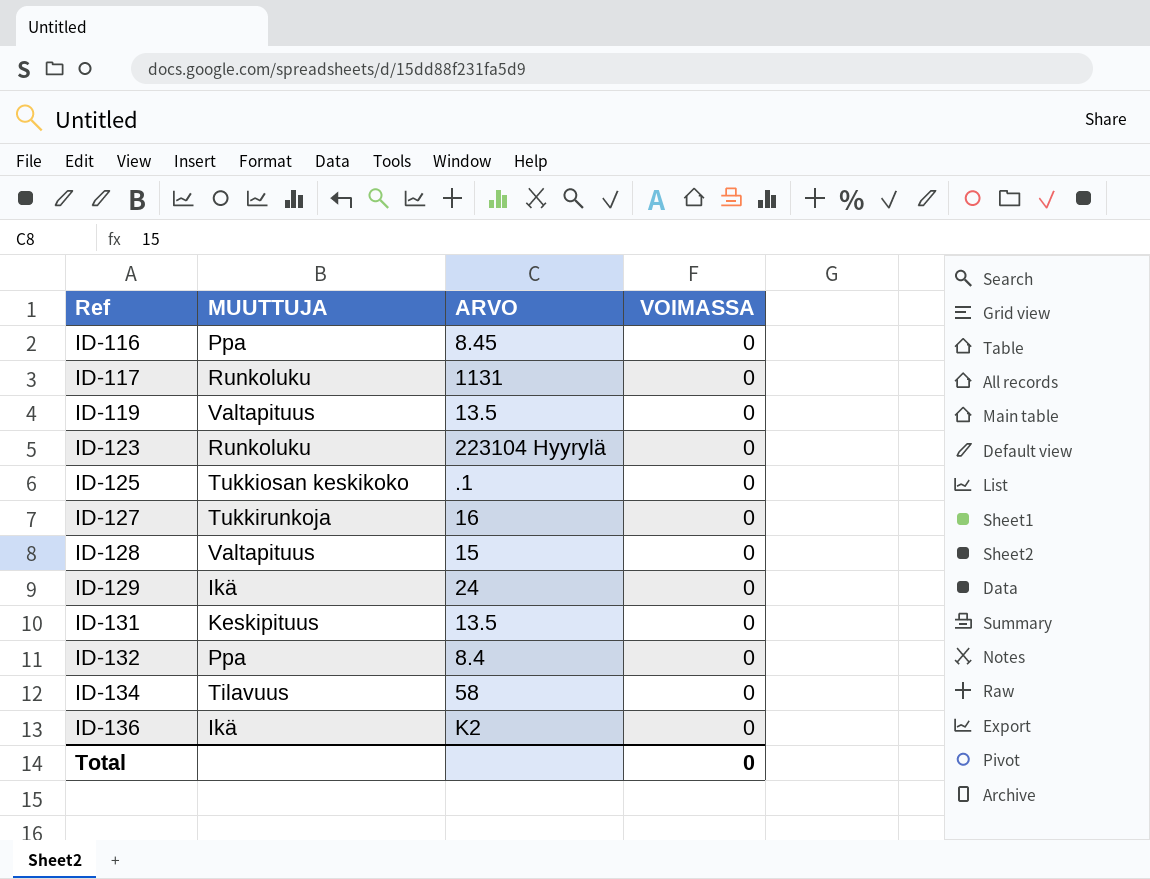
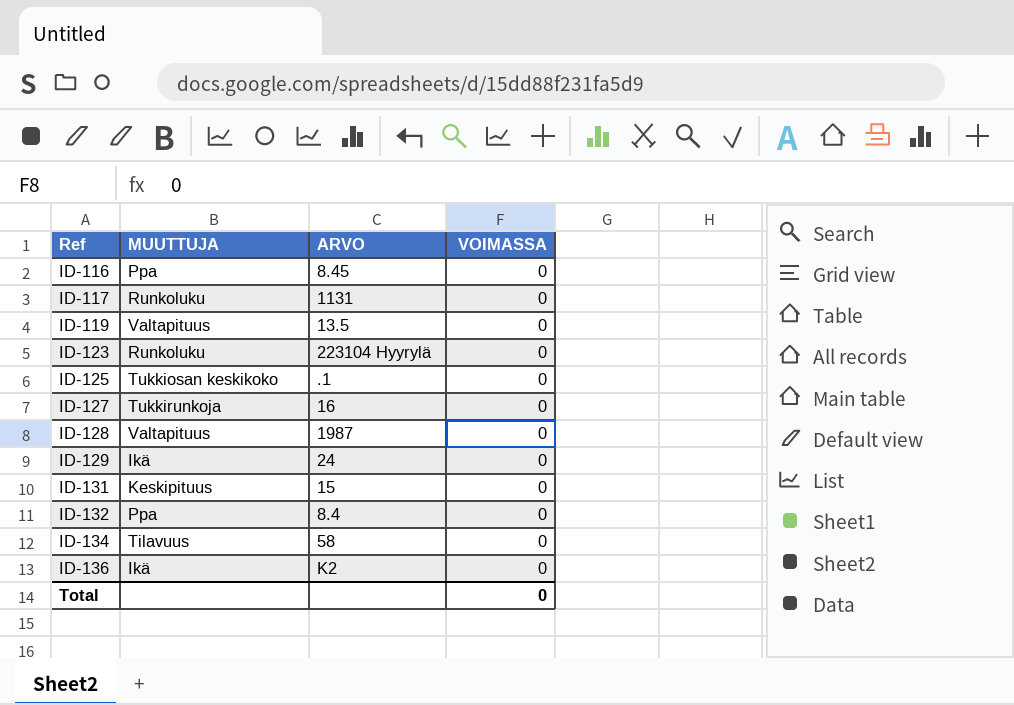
ID-128 | ARVO: 15 -> 1987
ID-131 | ARVO: 13.5 -> 15

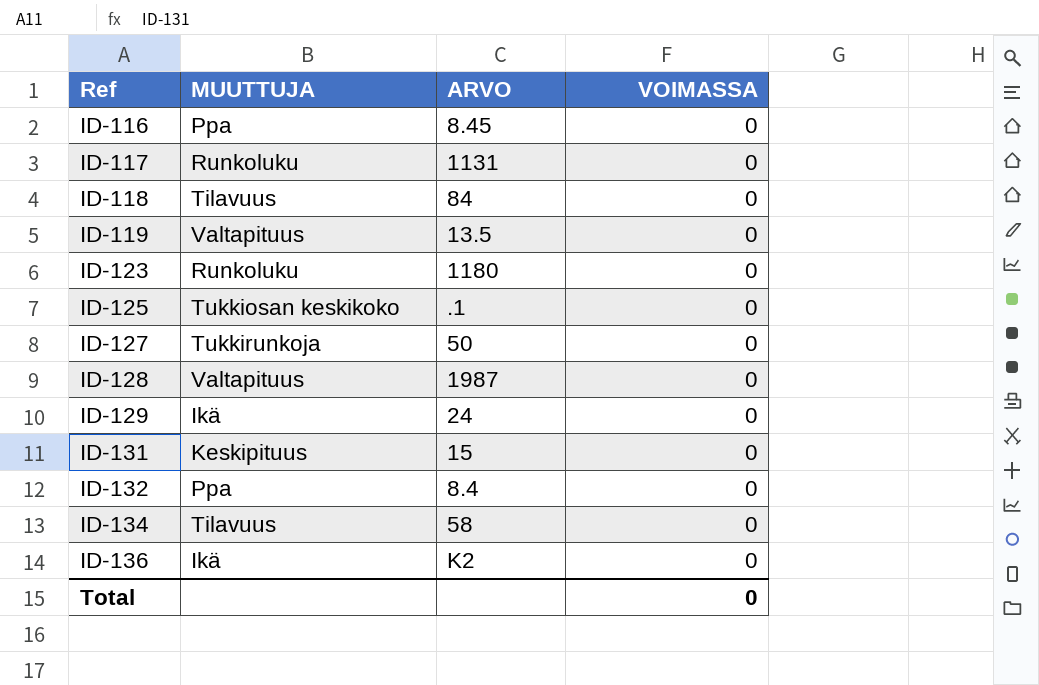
row ID-118: none -> Tilavuus | 84 | 0
ID-123 | ARVO: 223104 Hyyrylä -> 1180
ID-127 | ARVO: 16 -> 50

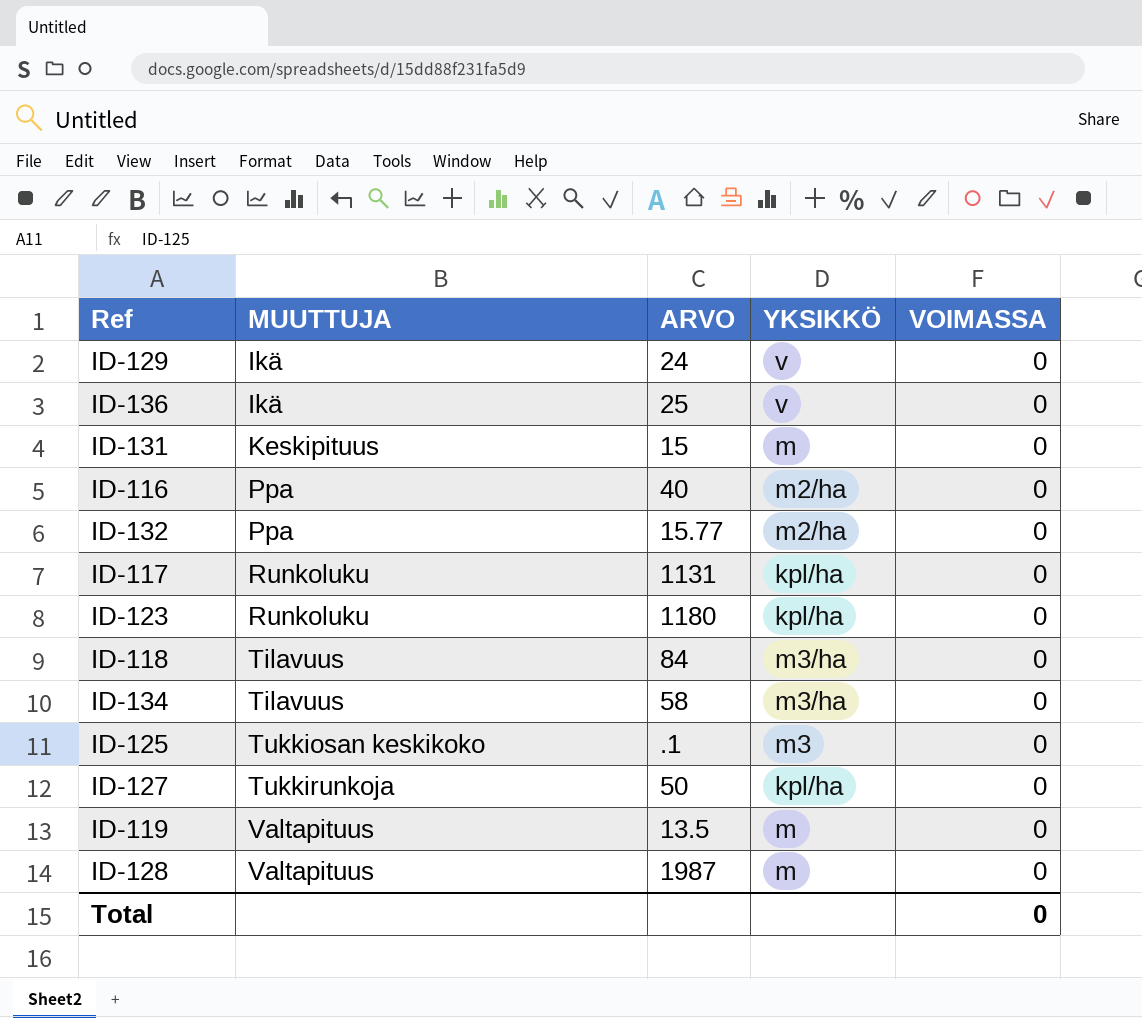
row order: Ref ascending -> MUUTTUJA ascending
column YKSIKKÖ | position: none -> 4
ID-136 | ARVO: K2 -> 25
ID-116 | ARVO: 8.45 -> 40
ID-132 | ARVO: 8.4 -> 15.77

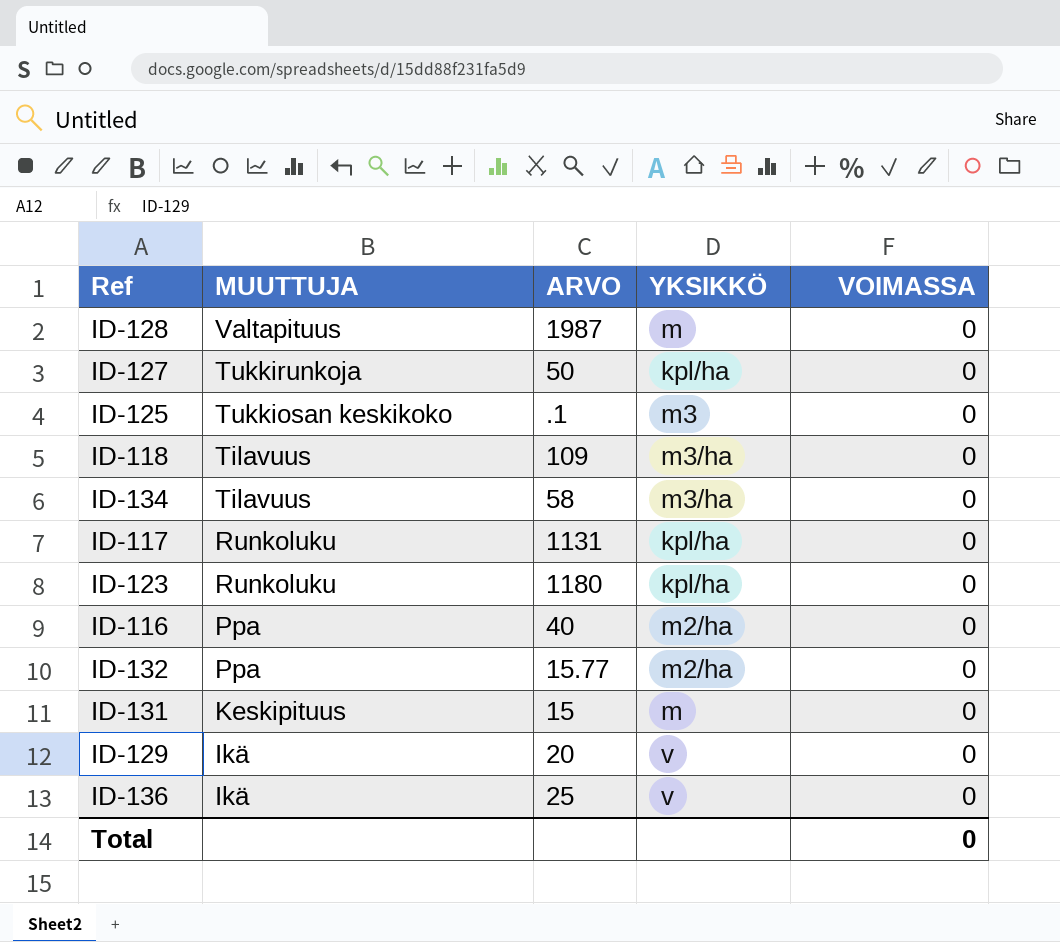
row order: MUUTTUJA ascending -> MUUTTUJA descending
row ID-119: Valtapituus | 13.5 | m | 0 -> none
ID-118 | ARVO: 84 -> 109
ID-129 | ARVO: 24 -> 20

